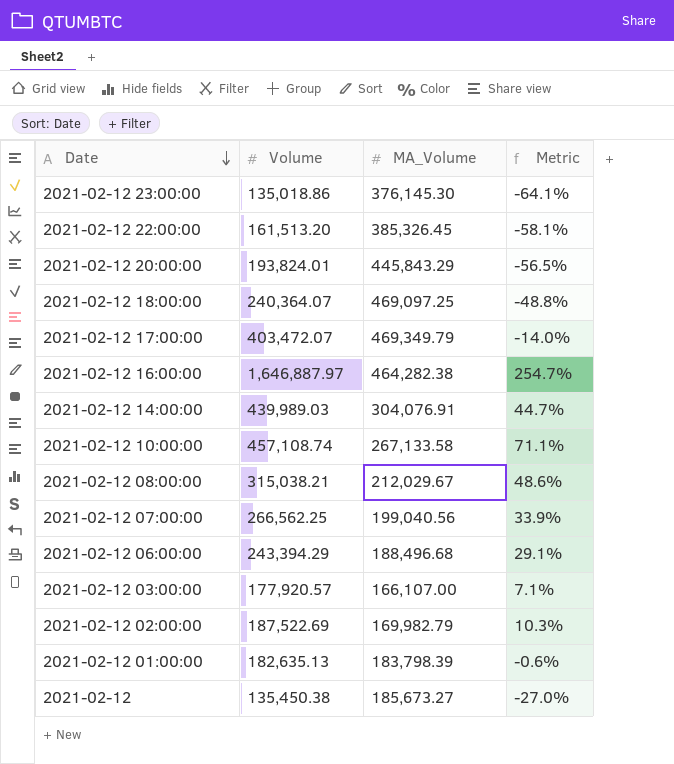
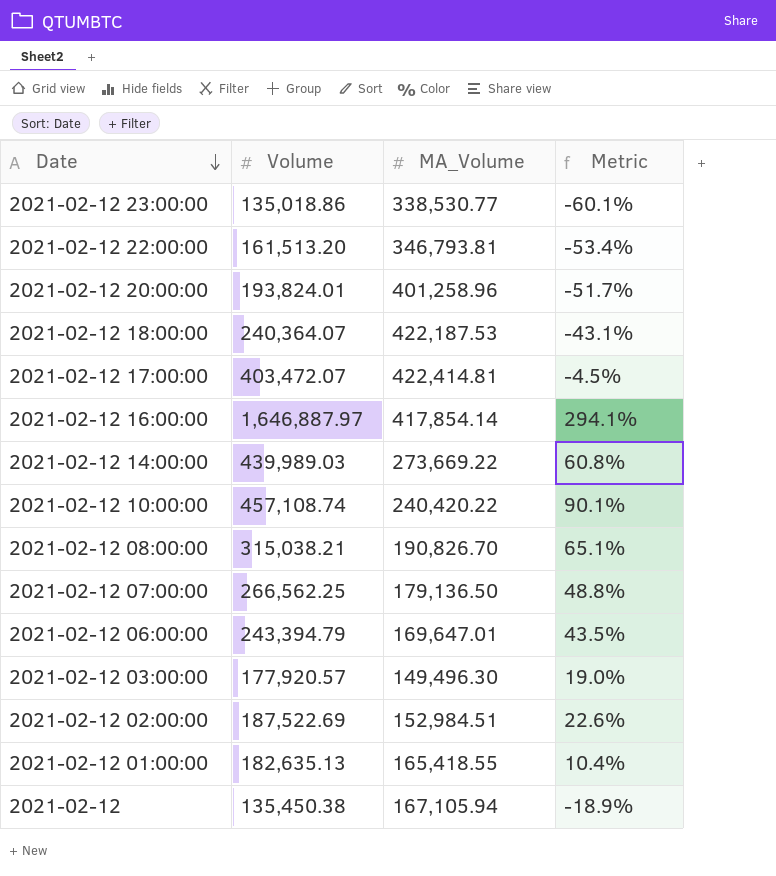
2021-02-12 23:00:00 | MA_Volume: 376,145.30 -> 338,530.77
2021-02-12 23:00:00 | Metric: -64.1% -> -60.1%
2021-02-12 22:00:00 | MA_Volume: 385,326.45 -> 346,793.81
2021-02-12 22:00:00 | Metric: -58.1% -> -53.4%
2021-02-12 20:00:00 | MA_Volume: 445,843.29 -> 401,258.96
2021-02-12 20:00:00 | Metric: -56.5% -> -51.7%
2021-02-12 18:00:00 | MA_Volume: 469,097.25 -> 422,187.53
2021-02-12 18:00:00 | Metric: -48.8% -> -43.1%
2021-02-12 17:00:00 | MA_Volume: 469,349.79 -> 422,414.81
2021-02-12 17:00:00 | Metric: -14.0% -> -4.5%
2021-02-12 16:00:00 | MA_Volume: 464,282.38 -> 417,854.14
2021-02-12 16:00:00 | Metric: 254.7% -> 294.1%
2021-02-12 14:00:00 | MA_Volume: 304,076.91 -> 273,669.22
2021-02-12 14:00:00 | Metric: 44.7% -> 60.8%
2021-02-12 10:00:00 | MA_Volume: 267,133.58 -> 240,420.22
2021-02-12 10:00:00 | Metric: 71.1% -> 90.1%
2021-02-12 08:00:00 | MA_Volume: 212,029.67 -> 190,826.70
2021-02-12 08:00:00 | Metric: 48.6% -> 65.1%
2021-02-12 07:00:00 | MA_Volume: 199,040.56 -> 179,136.50
2021-02-12 07:00:00 | Metric: 33.9% -> 48.8%
2021-02-12 06:00:00 | Volume: 243,394.29 -> 243,394.79
2021-02-12 06:00:00 | MA_Volume: 188,496.68 -> 169,647.01
2021-02-12 06:00:00 | Metric: 29.1% -> 43.5%
2021-02-12 03:00:00 | MA_Volume: 166,107.00 -> 149,496.30
2021-02-12 03:00:00 | Metric: 7.1% -> 19.0%
2021-02-12 02:00:00 | MA_Volume: 169,982.79 -> 152,984.51
2021-02-12 02:00:00 | Metric: 10.3% -> 22.6%
2021-02-12 01:00:00 | MA_Volume: 183,798.39 -> 165,418.55
2021-02-12 01:00:00 | Metric: -0.6% -> 10.4%
2021-02-12 | MA_Volume: 185,673.27 -> 167,105.94
2021-02-12 | Metric: -27.0% -> -18.9%

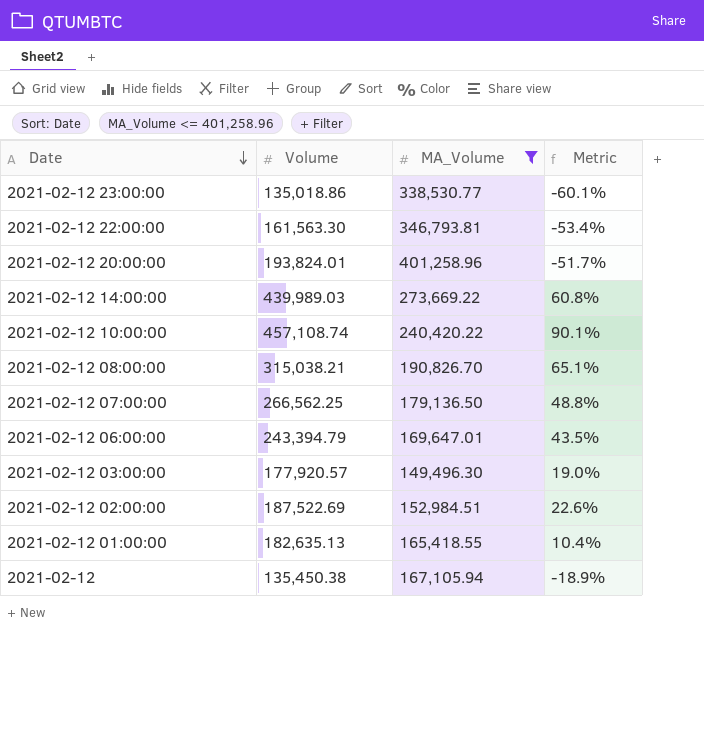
filter: none -> MA_Volume <= 401,258.96
2021-02-12 22:00:00 | Volume: 161,513.20 -> 161,563.30

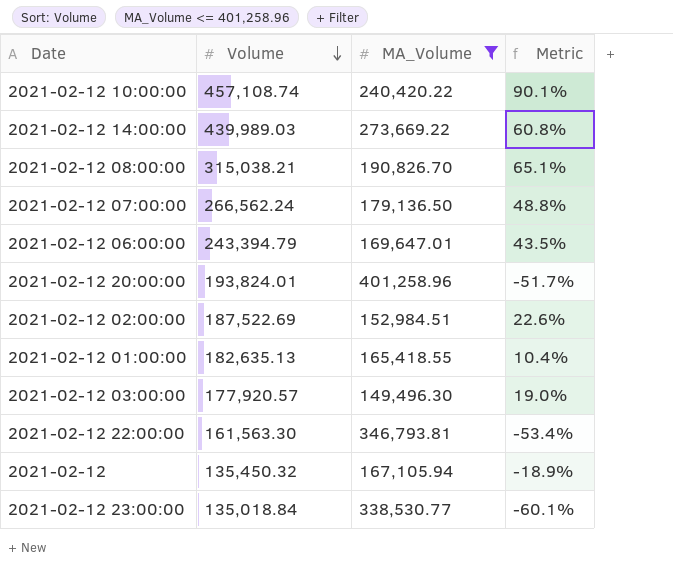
row order: Date descending -> Volume descending
2021-02-12 07:00:00 | Volume: 266,562.25 -> 266,562.24
2021-02-12 | Volume: 135,450.38 -> 135,450.32
2021-02-12 23:00:00 | Volume: 135,018.86 -> 135,018.84

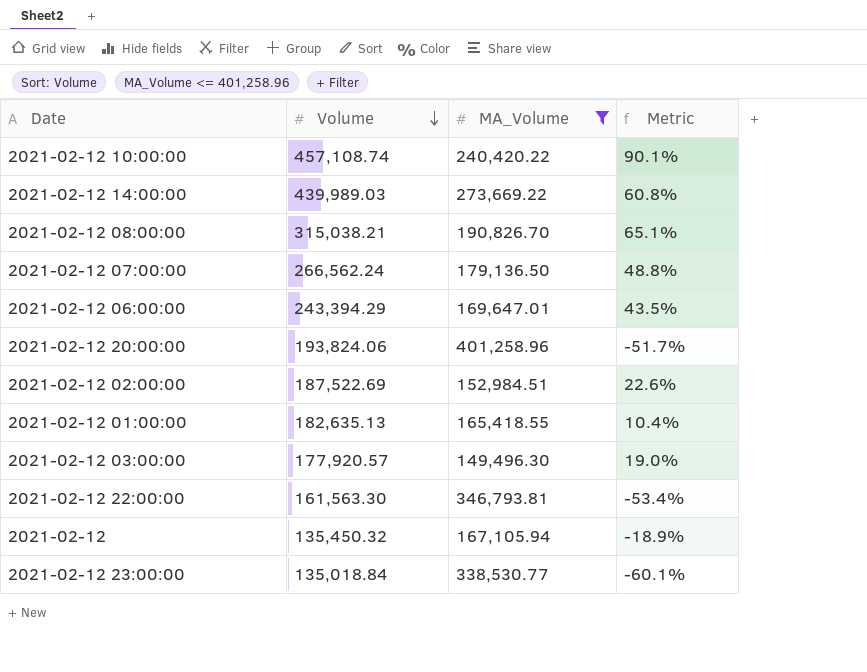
2021-02-12 06:00:00 | Volume: 243,394.79 -> 243,394.29
2021-02-12 20:00:00 | Volume: 193,824.01 -> 193,824.06

